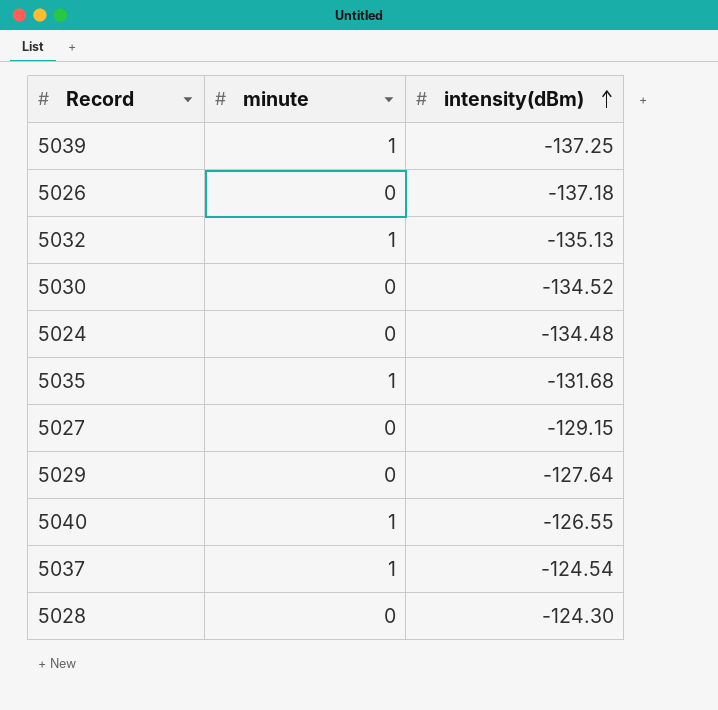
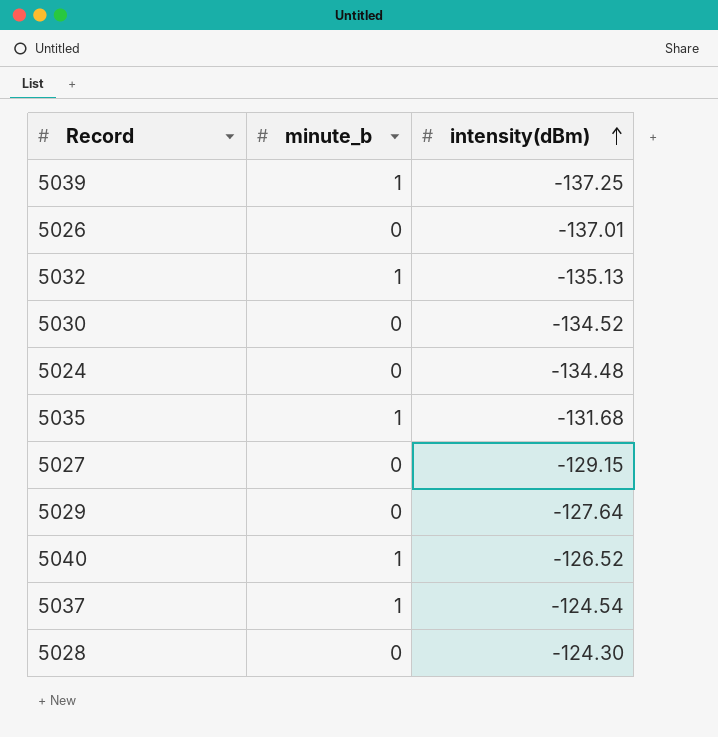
column name: minute -> minute_b
5026 | intensity(dBm): -137.18 -> -137.01
5040 | intensity(dBm): -126.55 -> -126.52

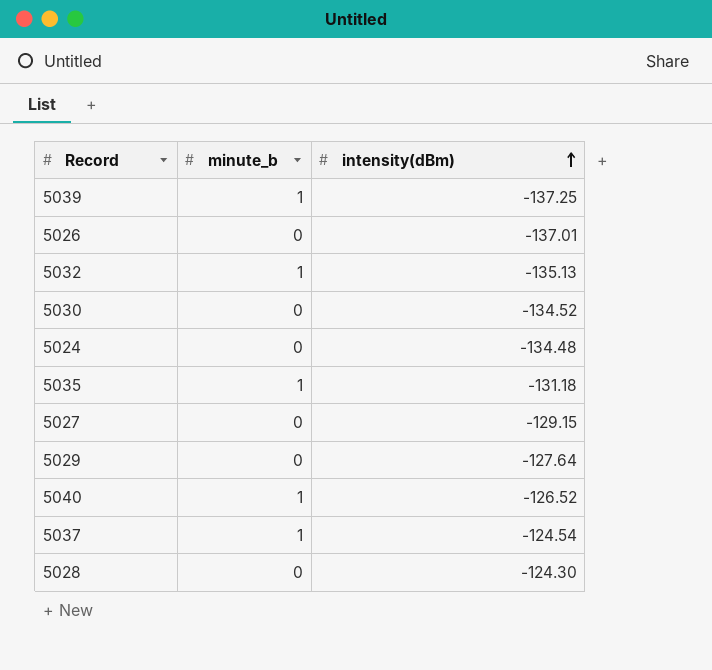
5035 | intensity(dBm): -131.68 -> -131.18

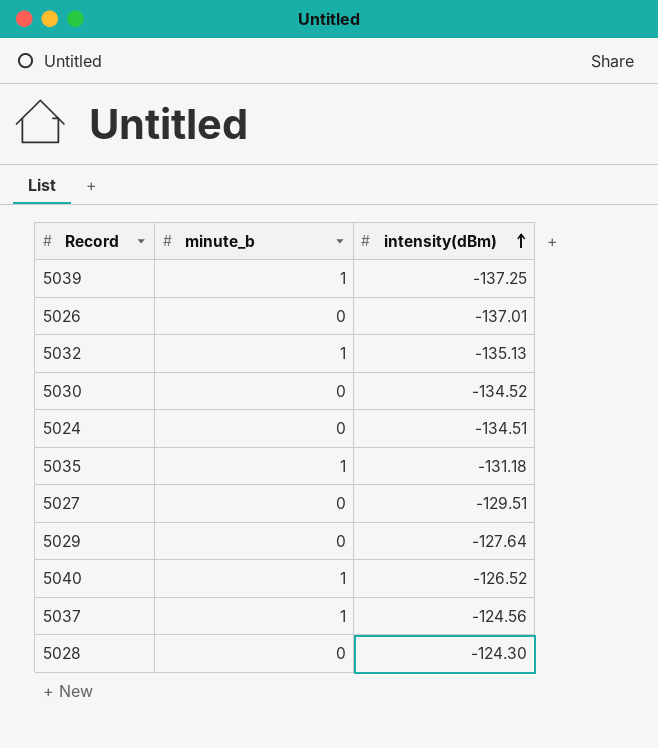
5024 | intensity(dBm): -134.48 -> -134.51
5027 | intensity(dBm): -129.15 -> -129.51
5037 | intensity(dBm): -124.54 -> -124.56

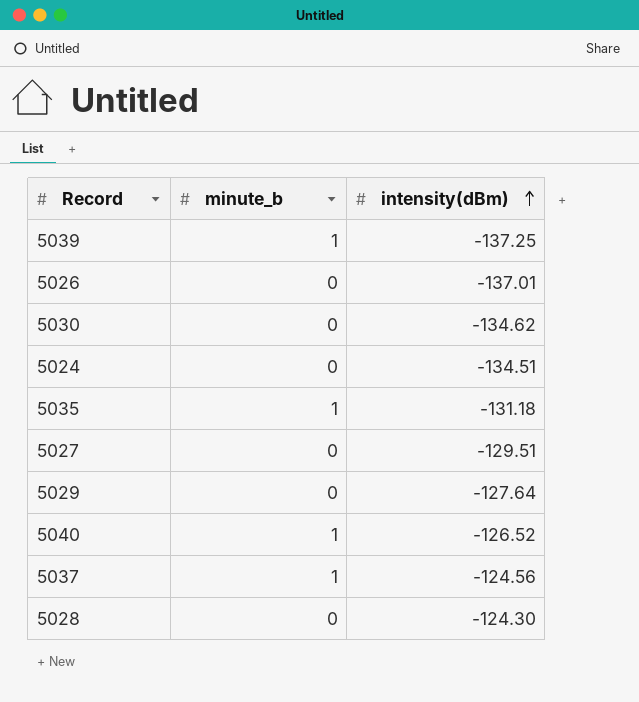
row 5032: 1 | -135.13 -> none
5030 | intensity(dBm): -134.52 -> -134.62

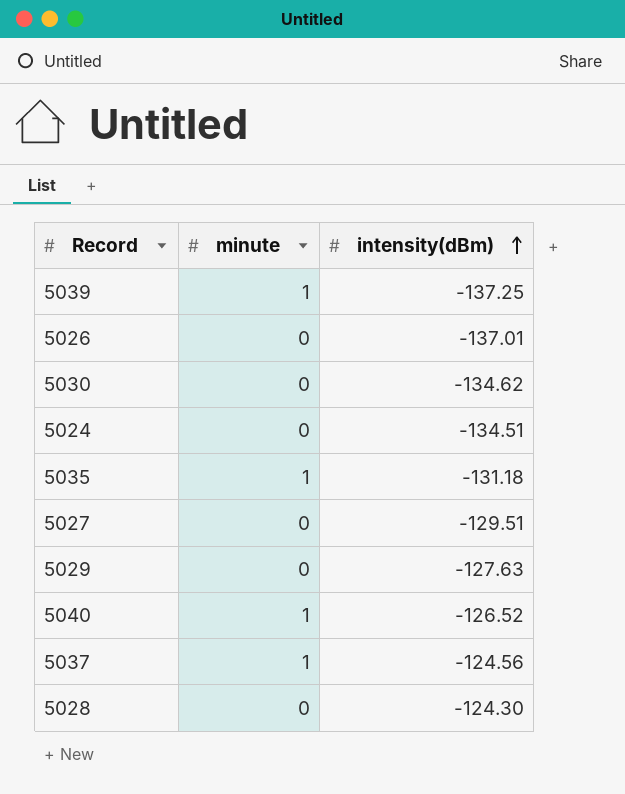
column name: minute_b -> minute
5029 | intensity(dBm): -127.64 -> -127.63

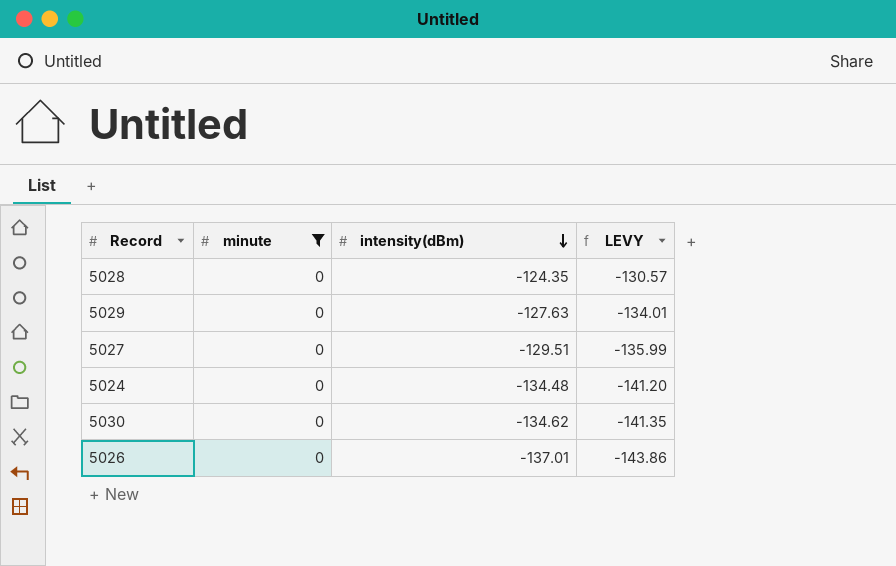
filter: none -> minute = 0
row order: intensity(dBm) ascending -> intensity(dBm) descending
column LEVY | formula: none -> [intensity(dBm)] * 1.05
5028 | intensity(dBm): -124.30 -> -124.35
5024 | intensity(dBm): -134.51 -> -134.48

